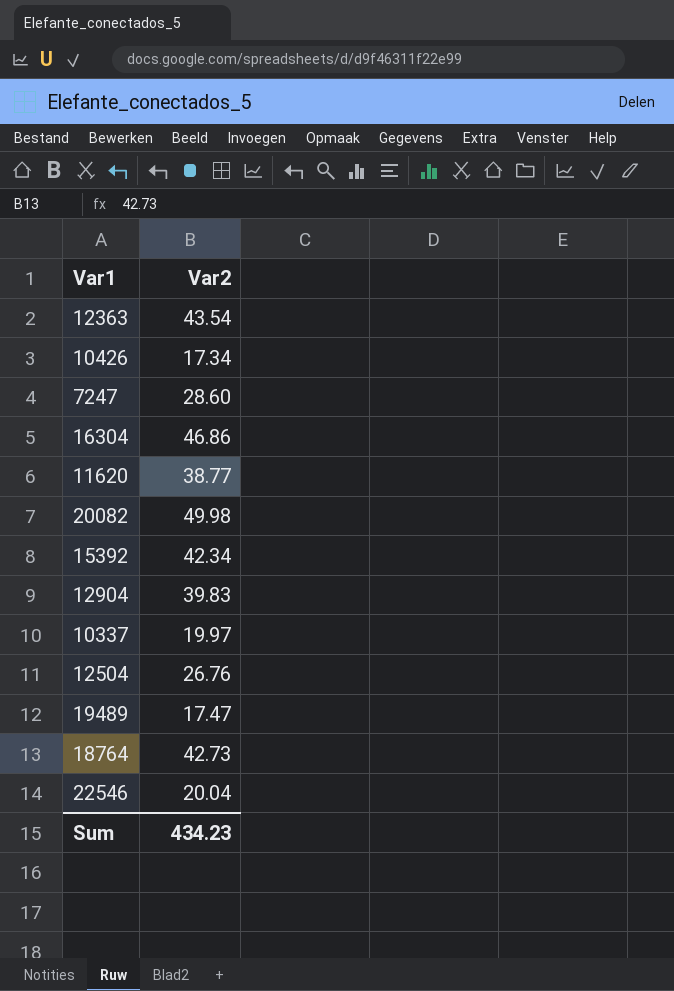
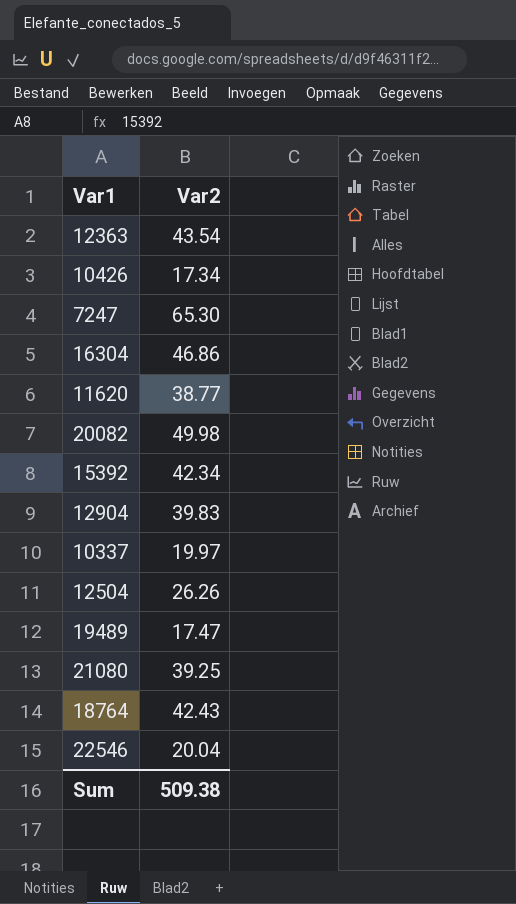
7247 | Var2: 28.60 -> 65.30
12504 | Var2: 26.76 -> 26.26
row 21080: none -> 39.25
18764 | Var2: 42.73 -> 42.43
Sum | Var2: 434.23 -> 509.38

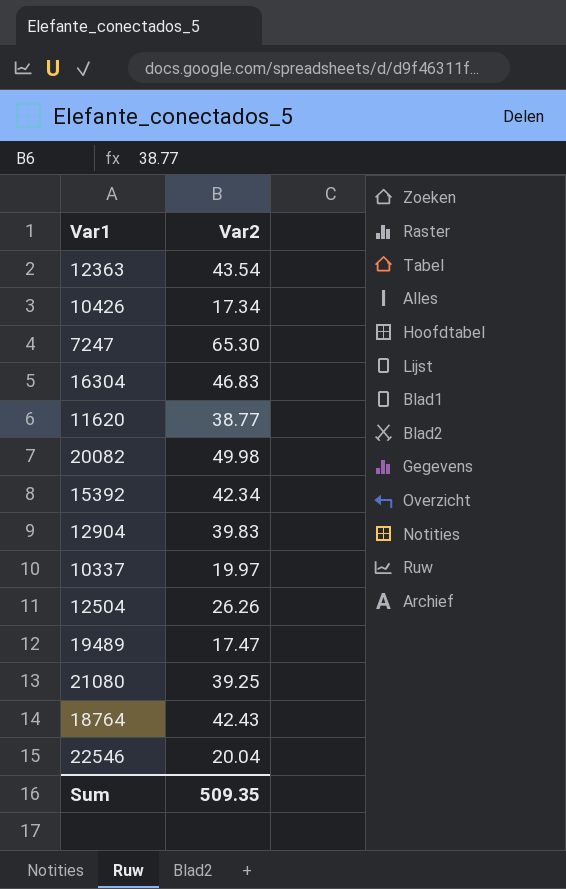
16304 | Var2: 46.86 -> 46.83
Sum | Var2: 509.38 -> 509.35

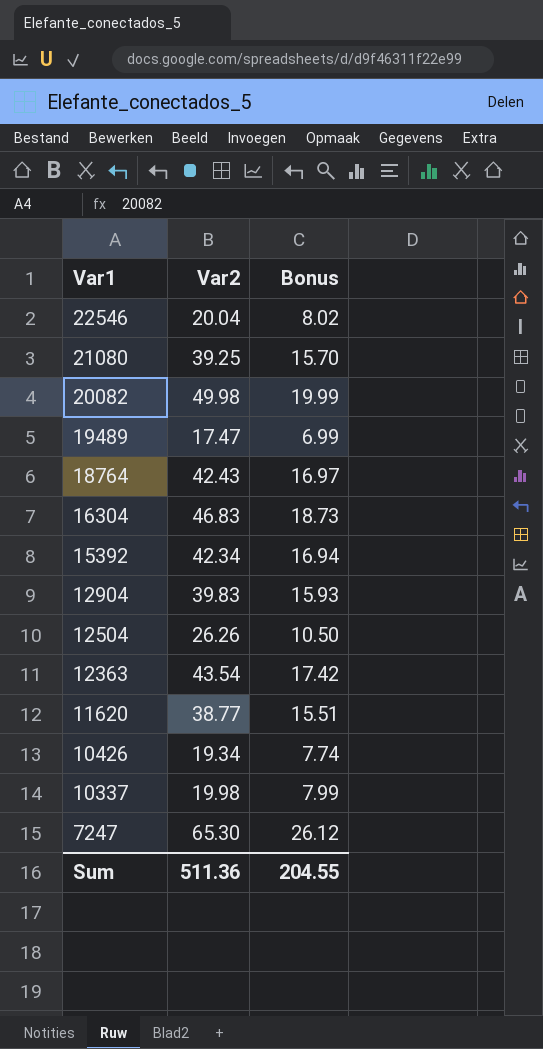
row order: none -> Var1 descending
column Bonus | formula: none -> [Var2] * 0.4
10426 | Var2: 17.34 -> 19.34
10337 | Var2: 19.97 -> 19.98
Sum | Var2: 509.35 -> 511.36

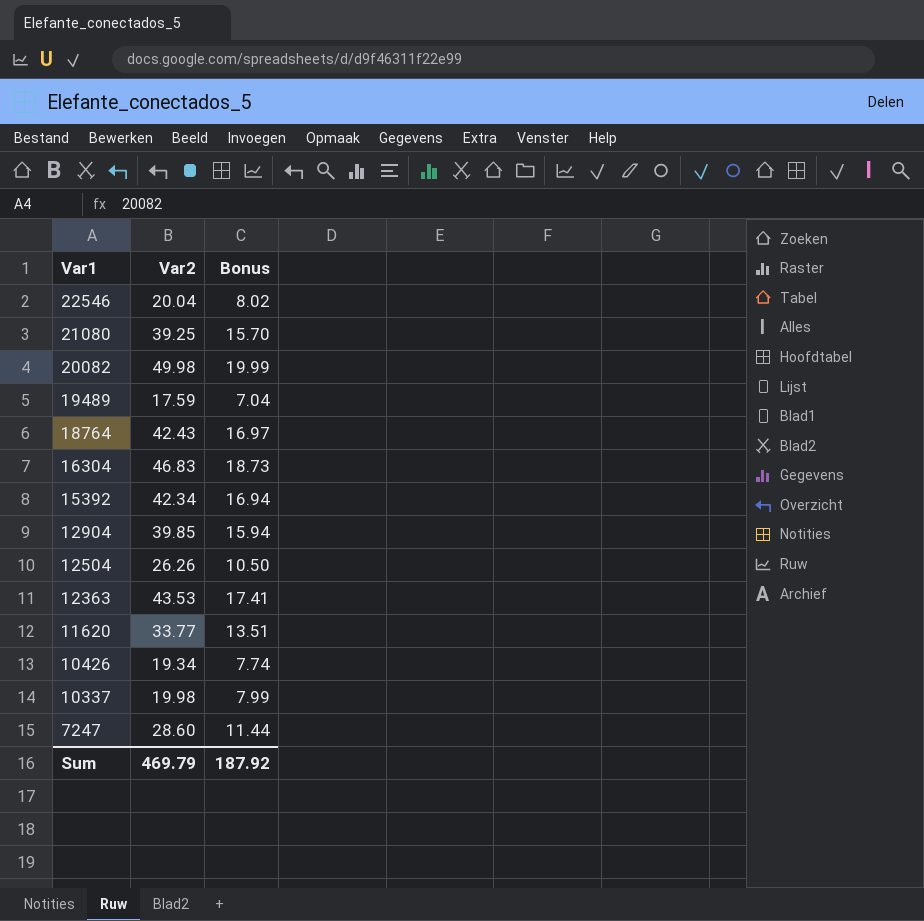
19489 | Var2: 17.47 -> 17.59
19489 | Bonus: 6.99 -> 7.04
12904 | Var2: 39.83 -> 39.85
12904 | Bonus: 15.93 -> 15.94
12363 | Var2: 43.54 -> 43.53
12363 | Bonus: 17.42 -> 17.41
11620 | Var2: 38.77 -> 33.77
11620 | Bonus: 15.51 -> 13.51
7247 | Var2: 65.30 -> 28.60
7247 | Bonus: 26.12 -> 11.44
Sum | Var2: 511.36 -> 469.79
Sum | Bonus: 204.55 -> 187.92

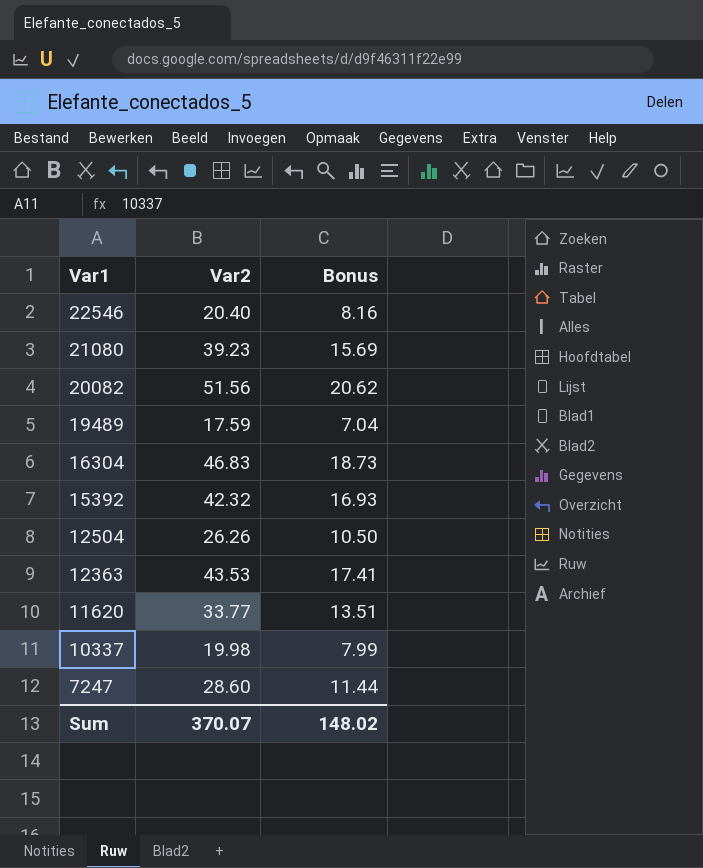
row 18764: 42.43 | 16.97 -> none
row 12904: 39.85 | 15.94 -> none
row 10426: 19.34 | 7.74 -> none
22546 | Var2: 20.04 -> 20.40
22546 | Bonus: 8.02 -> 8.16
21080 | Var2: 39.25 -> 39.23
21080 | Bonus: 15.70 -> 15.69
20082 | Var2: 49.98 -> 51.56
20082 | Bonus: 19.99 -> 20.62
15392 | Var2: 42.34 -> 42.32
15392 | Bonus: 16.94 -> 16.93
Sum | Var2: 469.79 -> 370.07
Sum | Bonus: 187.92 -> 148.02

